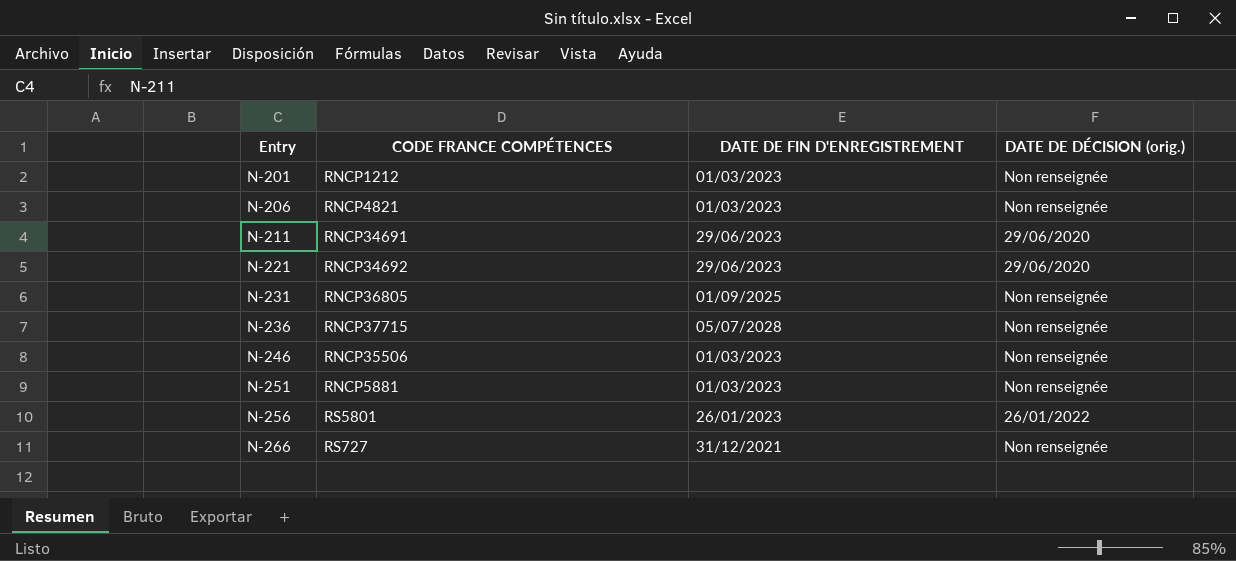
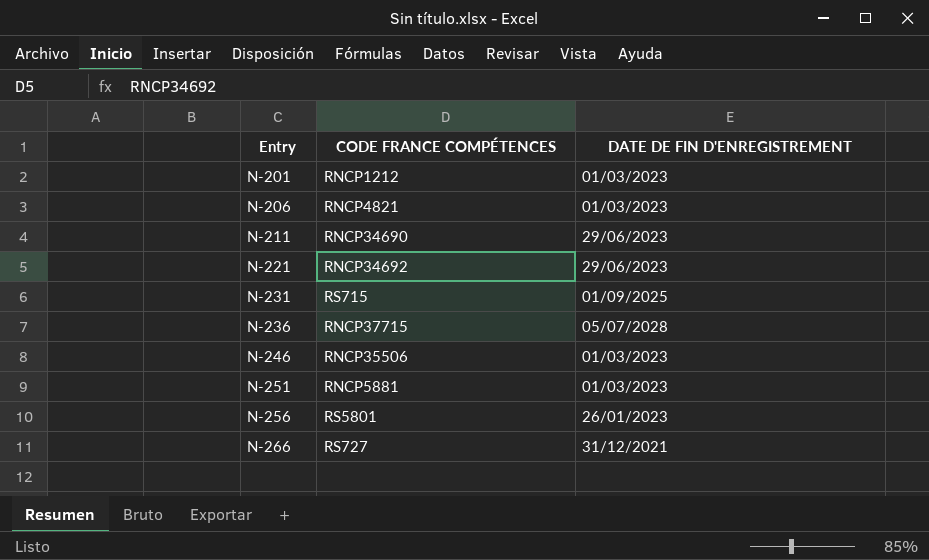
column DATE DE DÉCISION (orig.) | position: 4 -> none
N-211 | CODE FRANCE COMPÉTENCES: RNCP34691 -> RNCP34690
N-231 | CODE FRANCE COMPÉTENCES: RNCP36805 -> RS715

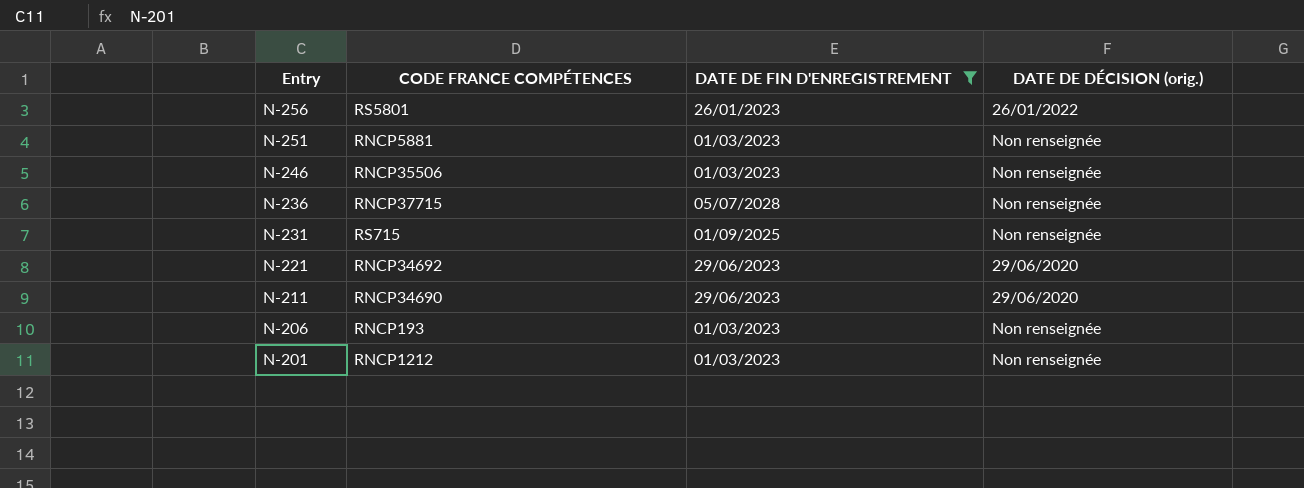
filter: none -> DATE DE FIN D'ENREGISTREMENT != 31/12/2021
row order: Entry ascending -> Entry descending
column DATE DE DÉCISION (orig.) | position: none -> 4
N-206 | CODE FRANCE COMPÉTENCES: RNCP4821 -> RNCP193

